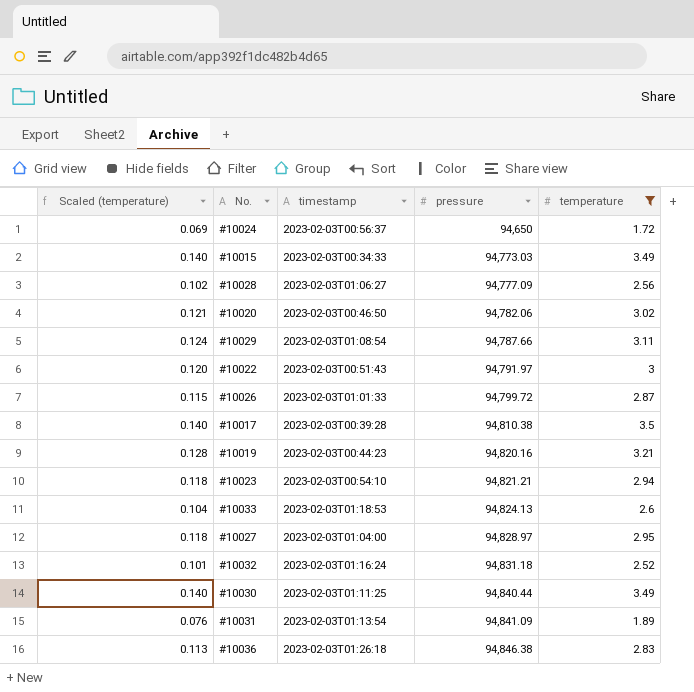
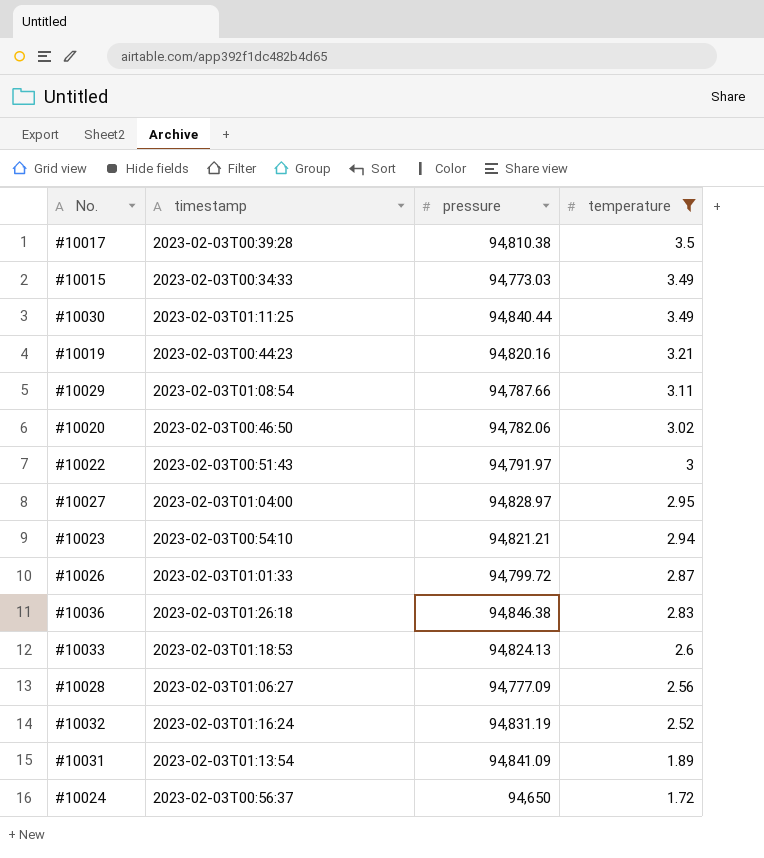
row order: pressure ascending -> temperature descending
column Scaled (temperature) | formula: [temperature] * 0.04 -> none
#10032 | pressure: 94,831.18 -> 94,831.19

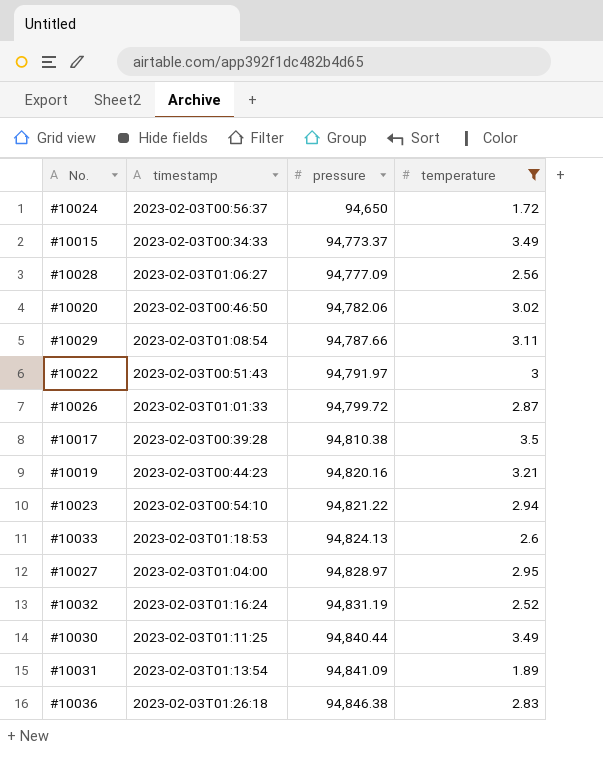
row order: temperature descending -> pressure ascending
#10015 | pressure: 94,773.03 -> 94,773.37
#10023 | pressure: 94,821.21 -> 94,821.22

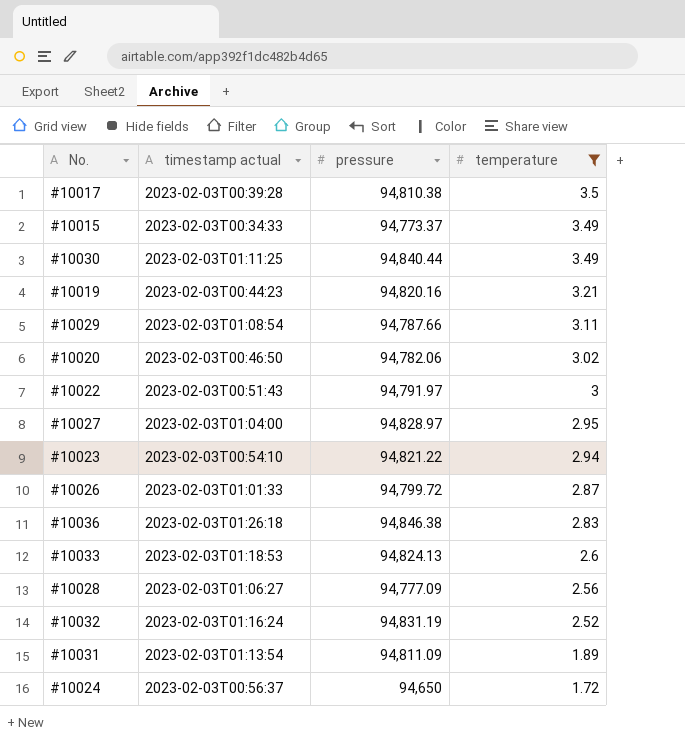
row order: pressure ascending -> temperature descending
column name: timestamp -> timestamp actual
#10031 | pressure: 94,841.09 -> 94,811.09

